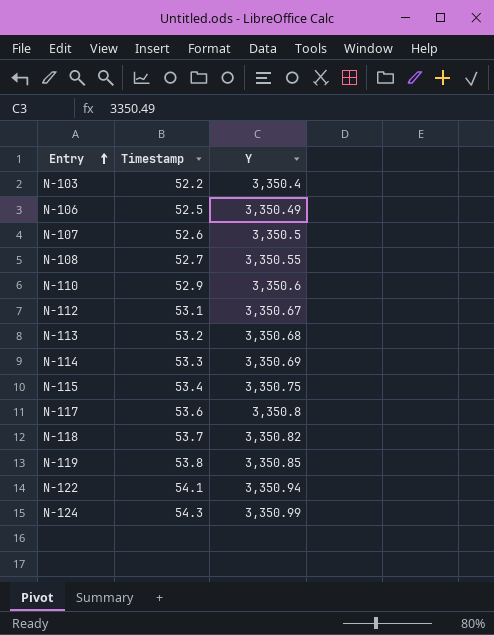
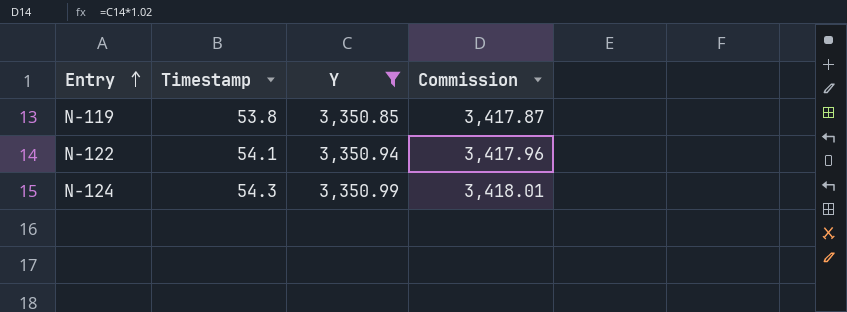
filter: none -> Y >= 3,350.85
column Commission | formula: none -> [Y] * 1.02

